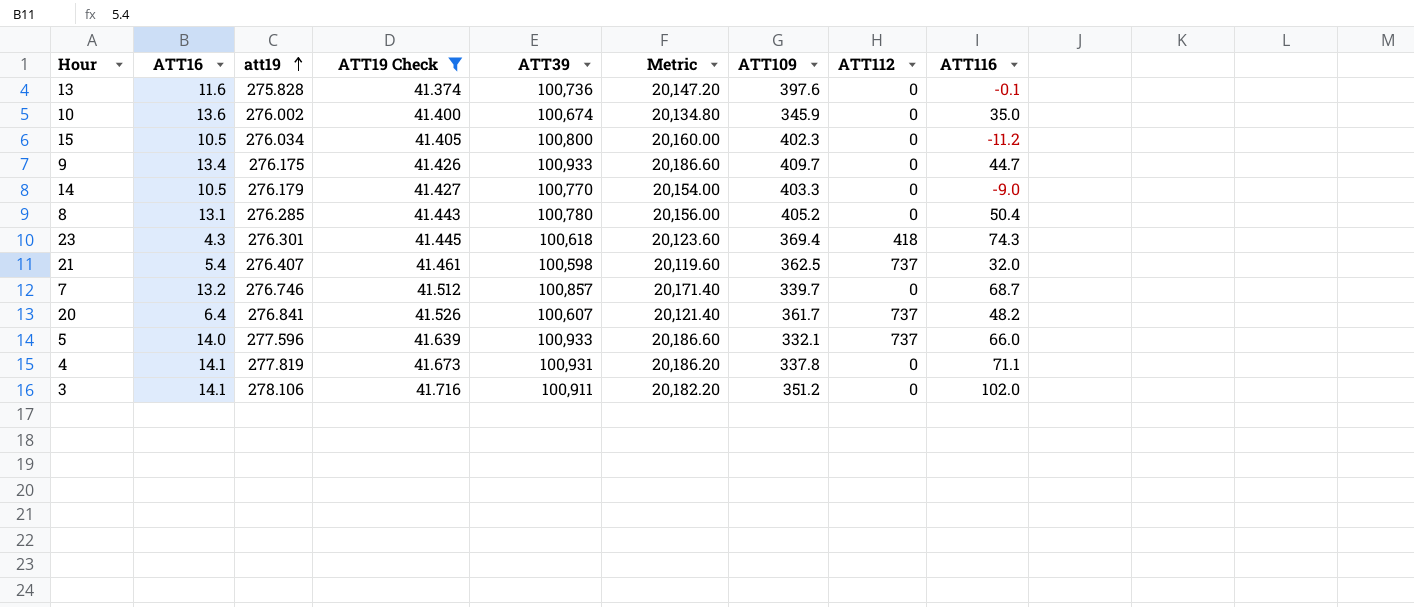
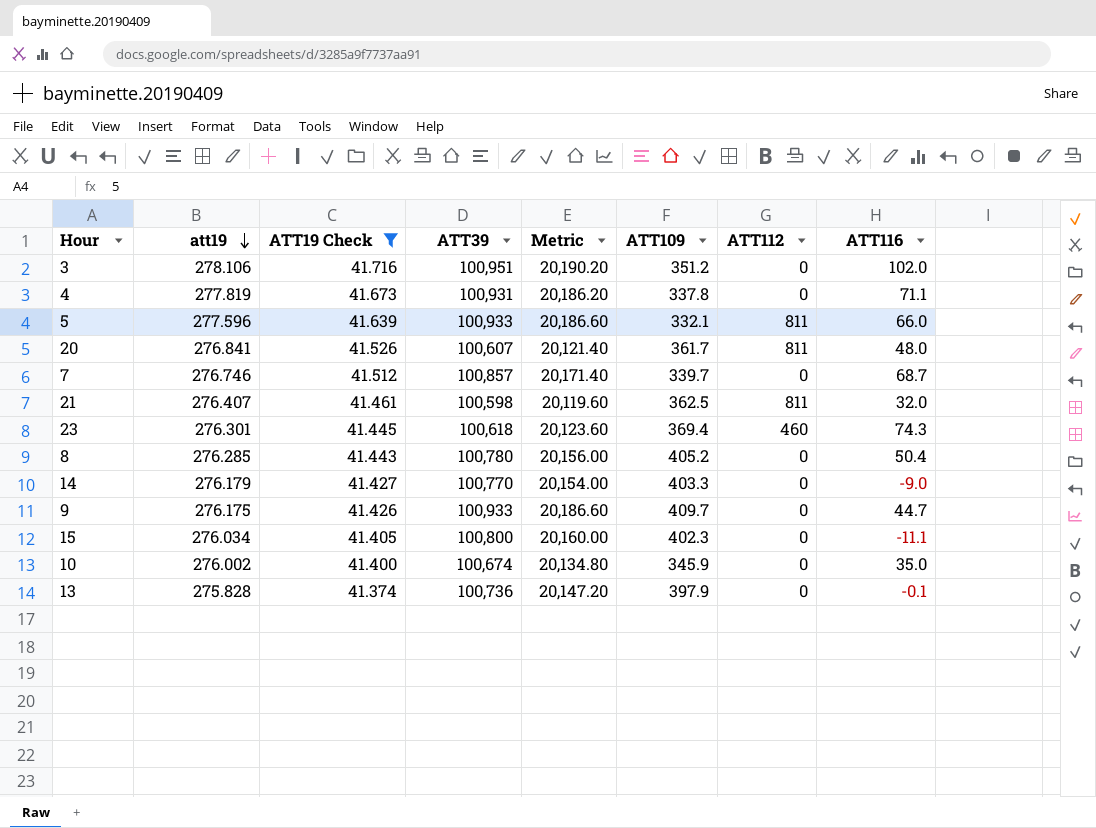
row order: att19 ascending -> att19 descending
column ATT16 | position: 2 -> none
3 | ATT39: 100,911 -> 100,951
3 | Metric: 20,182.20 -> 20,190.20
5 | ATT112: 737 -> 811
20 | ATT112: 737 -> 811
20 | ATT116: 48.2 -> 48.0
21 | ATT112: 737 -> 811
23 | ATT112: 418 -> 460
15 | ATT116: -11.2 -> -11.1
13 | ATT109: 397.6 -> 397.9

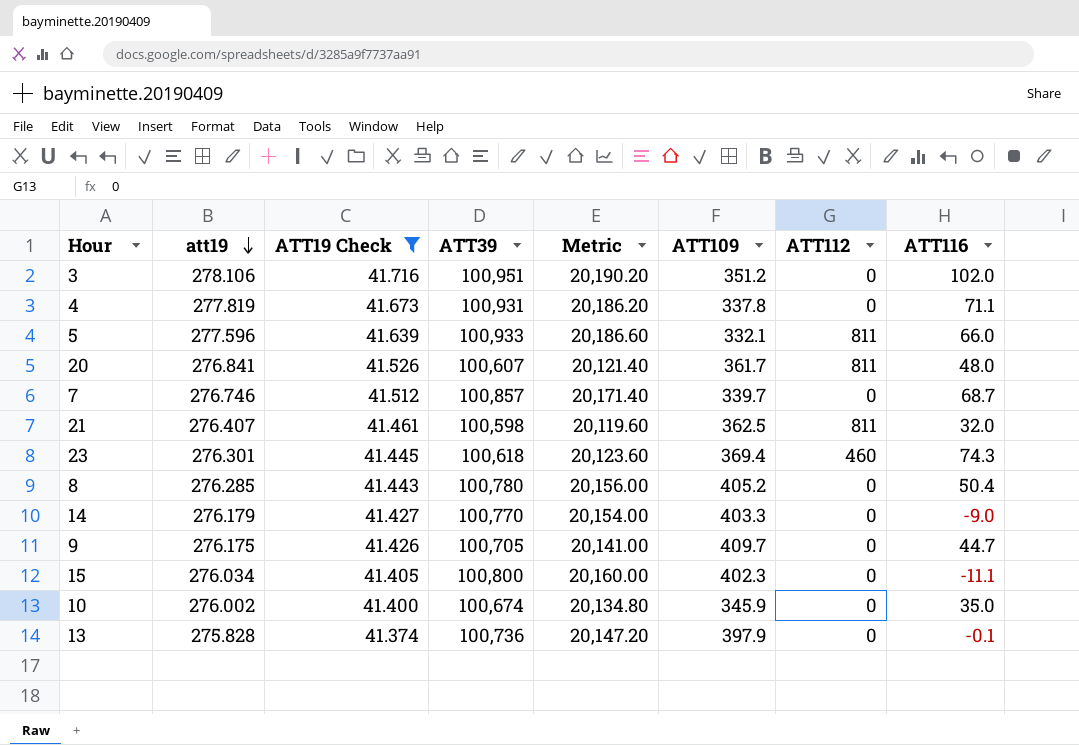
9 | ATT39: 100,933 -> 100,705
9 | Metric: 20,186.60 -> 20,141.00

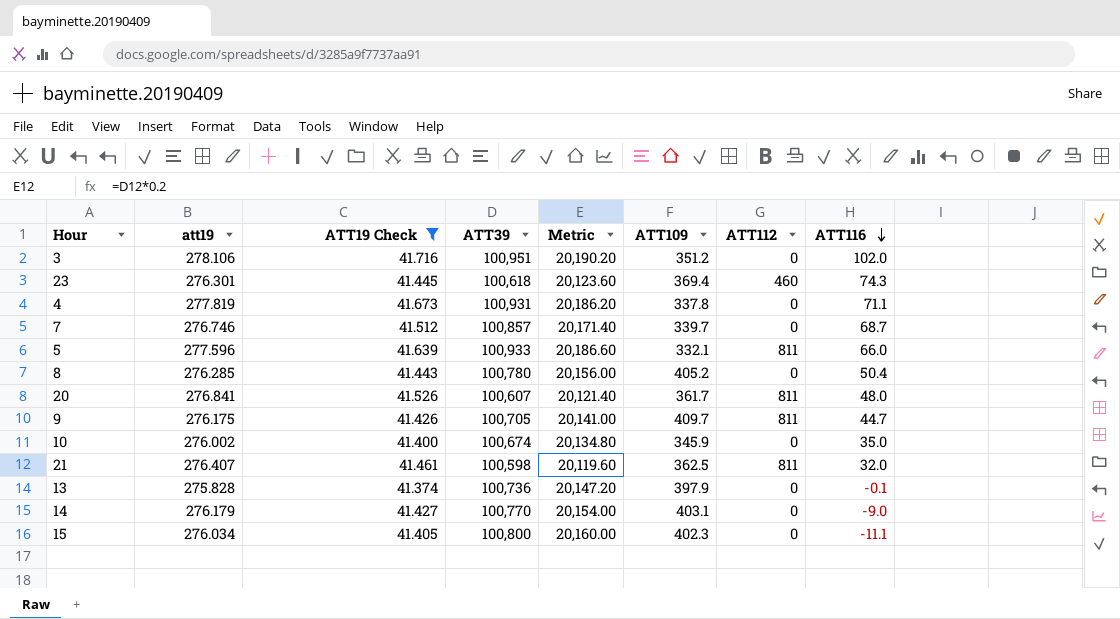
row order: att19 descending -> ATT116 descending
9 | ATT112: 0 -> 811
14 | ATT109: 403.3 -> 403.1

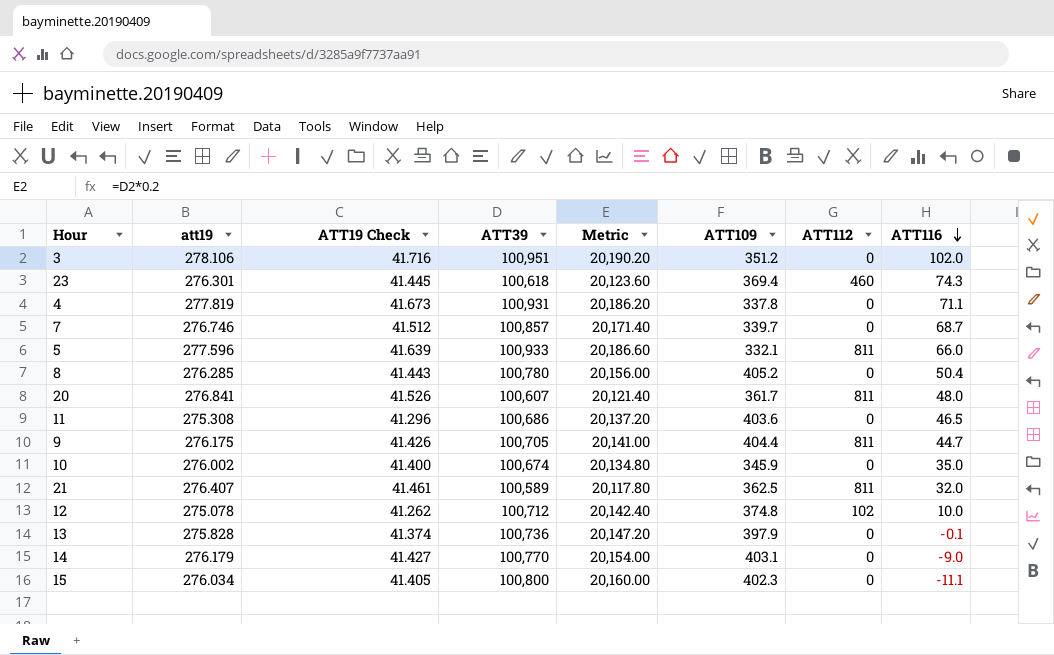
filter: ATT19 Check >= 41.374 -> none
9 | ATT109: 409.7 -> 404.4
21 | ATT39: 100,598 -> 100,589
21 | Metric: 20,119.60 -> 20,117.80

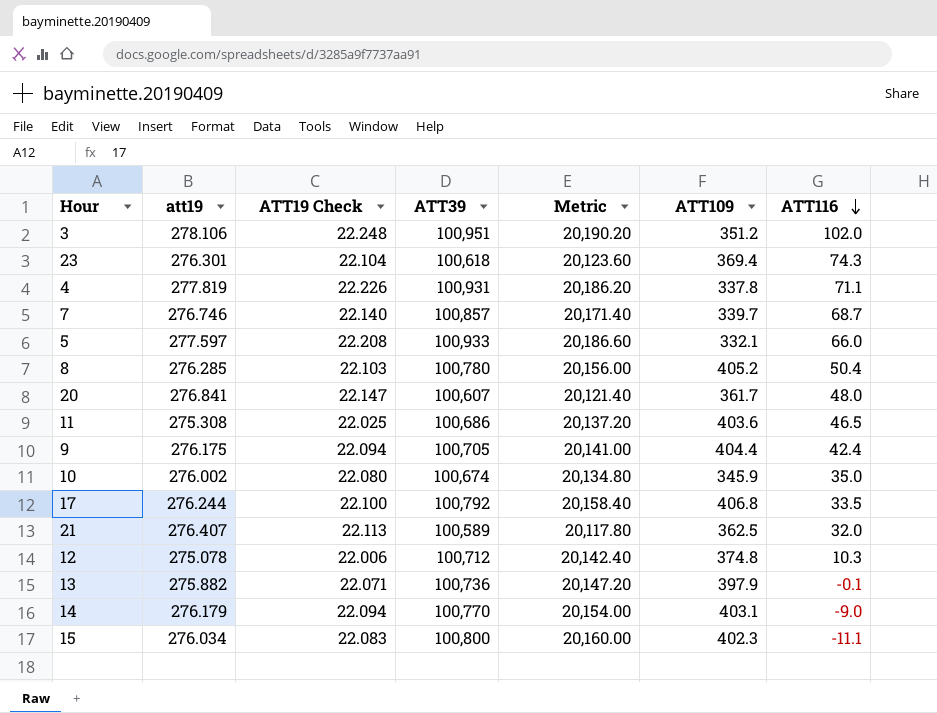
column ATT112 | position: 7 -> none
column ATT19 Check | formula: [att19] * 0.15 -> [att19] * 0.08
5 | att19: 277.596 -> 277.597
9 | ATT116: 44.7 -> 42.4
row 17: none -> 276.244 | 22.100 | 100,792 | 20,158.40 | 406.8 | 33.5
12 | ATT116: 10.0 -> 10.3
13 | att19: 275.828 -> 275.882

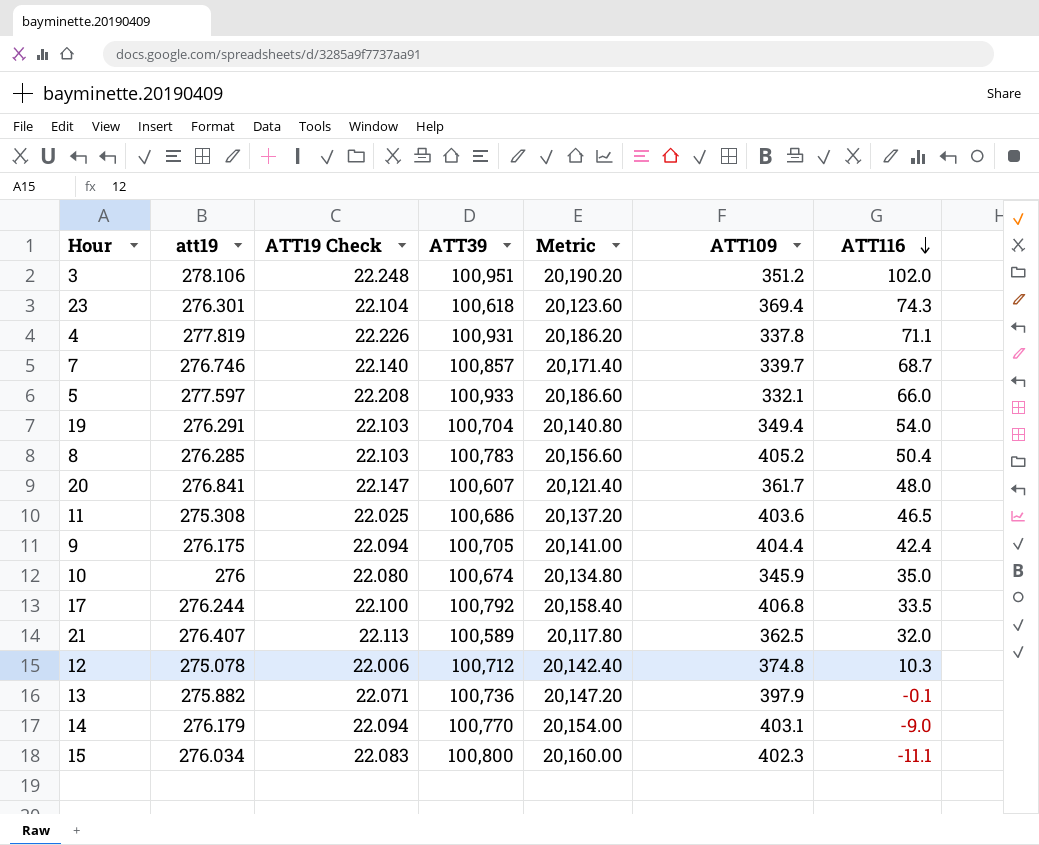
row 19: none -> 276.291 | 22.103 | 100,704 | 20,140.80 | 349.4 | 54.0
8 | ATT39: 100,780 -> 100,783
8 | Metric: 20,156.00 -> 20,156.60
10 | att19: 276.002 -> 276

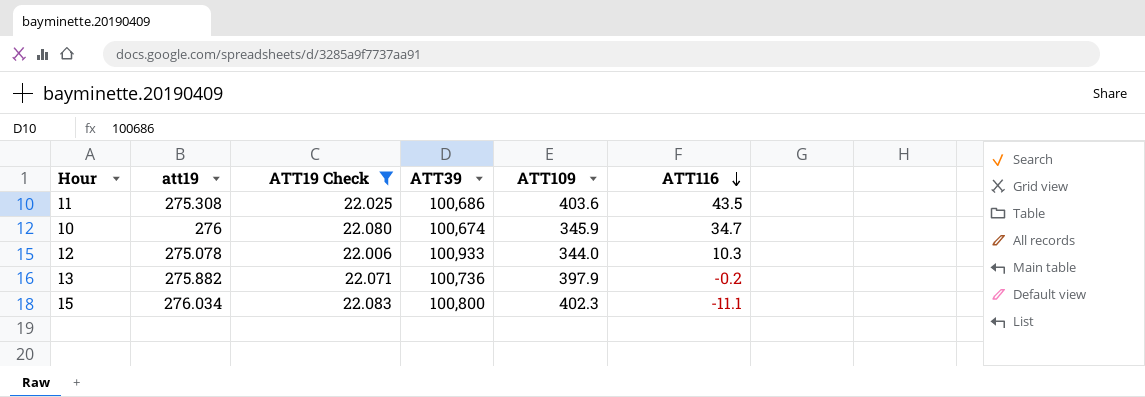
filter: none -> ATT19 Check <= 22.083
column Metric | formula: [ATT39] * 0.2 -> none
11 | ATT116: 46.5 -> 43.5
10 | ATT116: 35.0 -> 34.7
12 | ATT39: 100,712 -> 100,933
12 | ATT109: 374.8 -> 344.0
13 | ATT116: -0.1 -> -0.2

